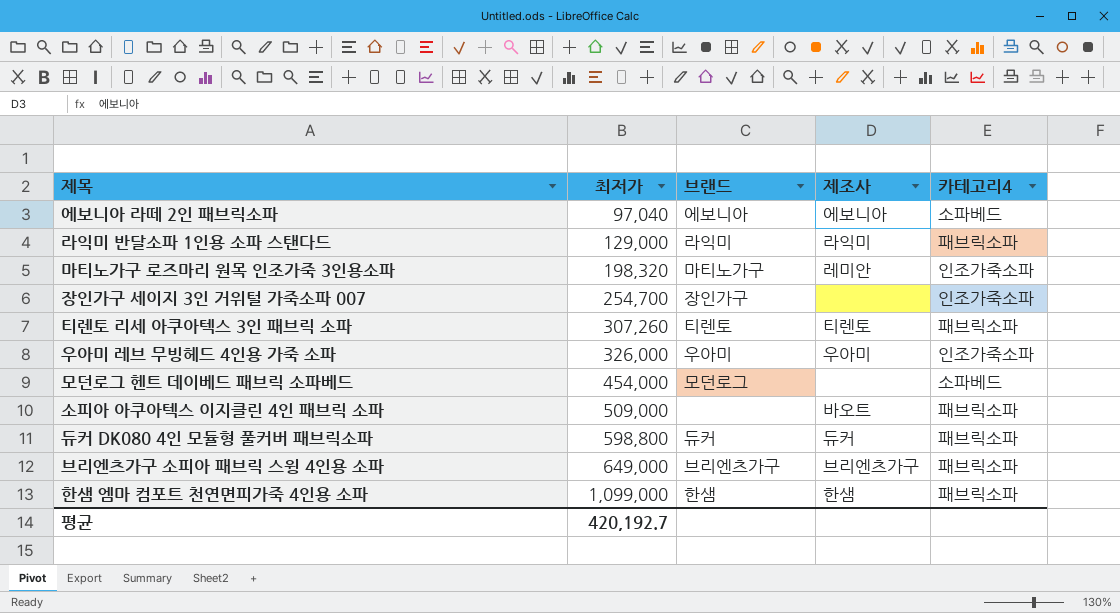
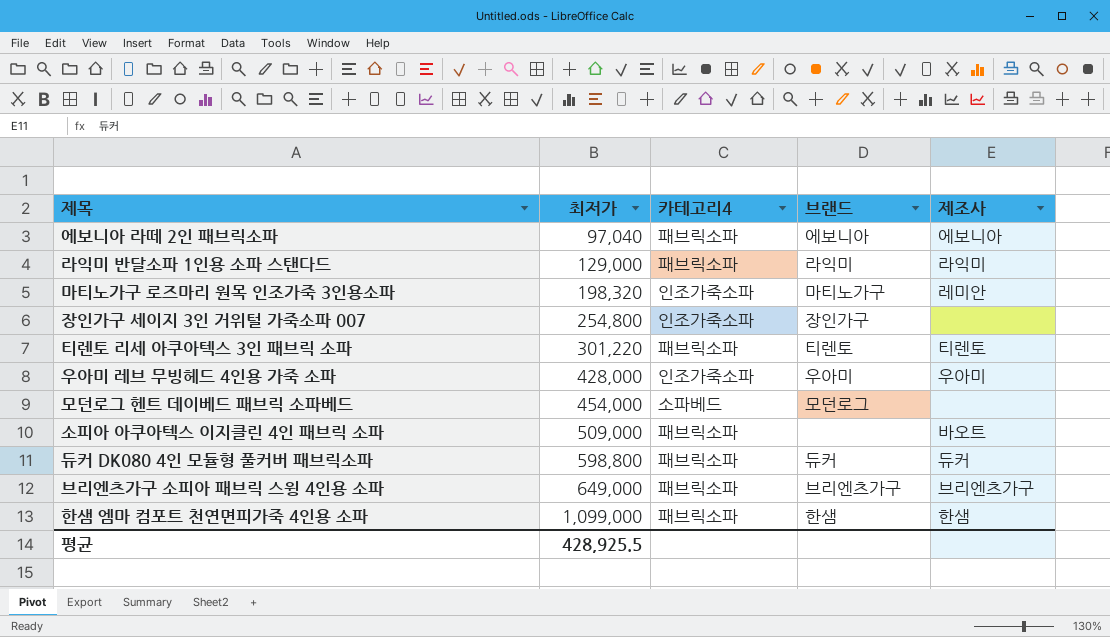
column 카테고리4 | position: 5 -> 3
에보니아 라떼 2인 패브릭소파 | 카테고리4: 소파베드 -> 패브릭소파
장인가구 세이지 3인 거위털 가죽소파 007 | 최저가: 254,700 -> 254,800
티렌토 리세 아쿠아텍스 3인 패브릭 소파 | 최저가: 307,260 -> 301,220
우아미 레브 무빙헤드 4인용 가죽 소파 | 최저가: 326,000 -> 428,000
평균 | 최저가: 420,192.7 -> 428,925.5

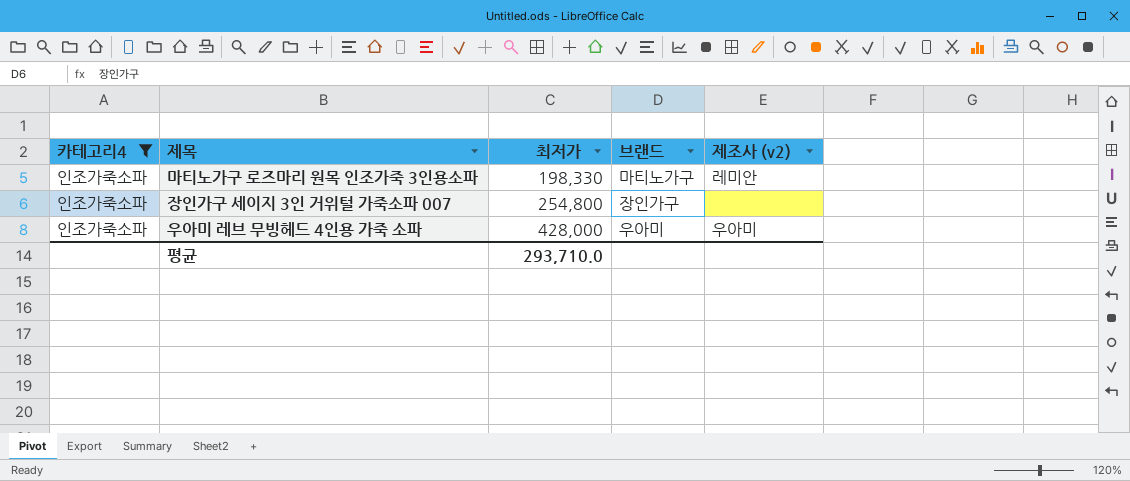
filter: none -> 카테고리4 = 인조가죽소파
column 카테고리4 | position: 3 -> 1
column name: 제조사 -> 제조사 (v2)
마티노가구 로즈마리 원목 인조가죽 3인용소파 | 최저가: 198,320 -> 198,330
평균 | 최저가: 428,925.5 -> 293,710.0

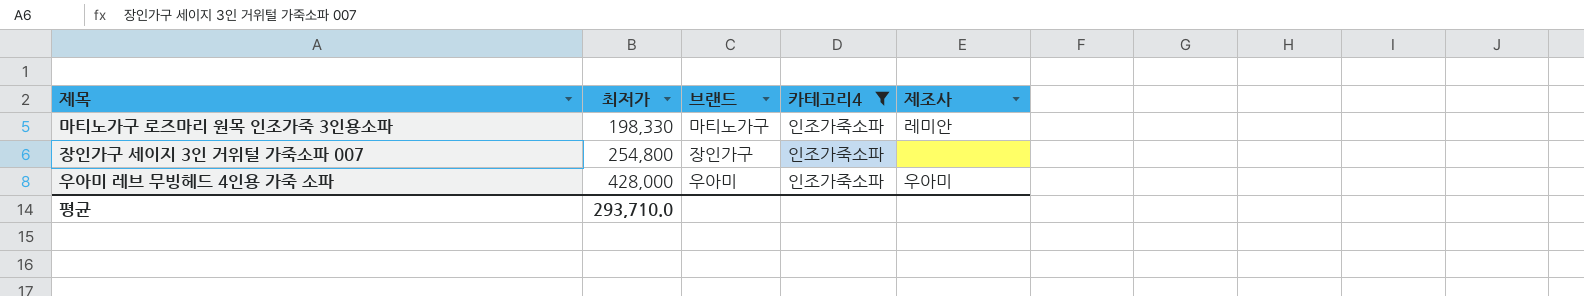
column 카테고리4 | position: 1 -> 4
column name: 제조사 (v2) -> 제조사

